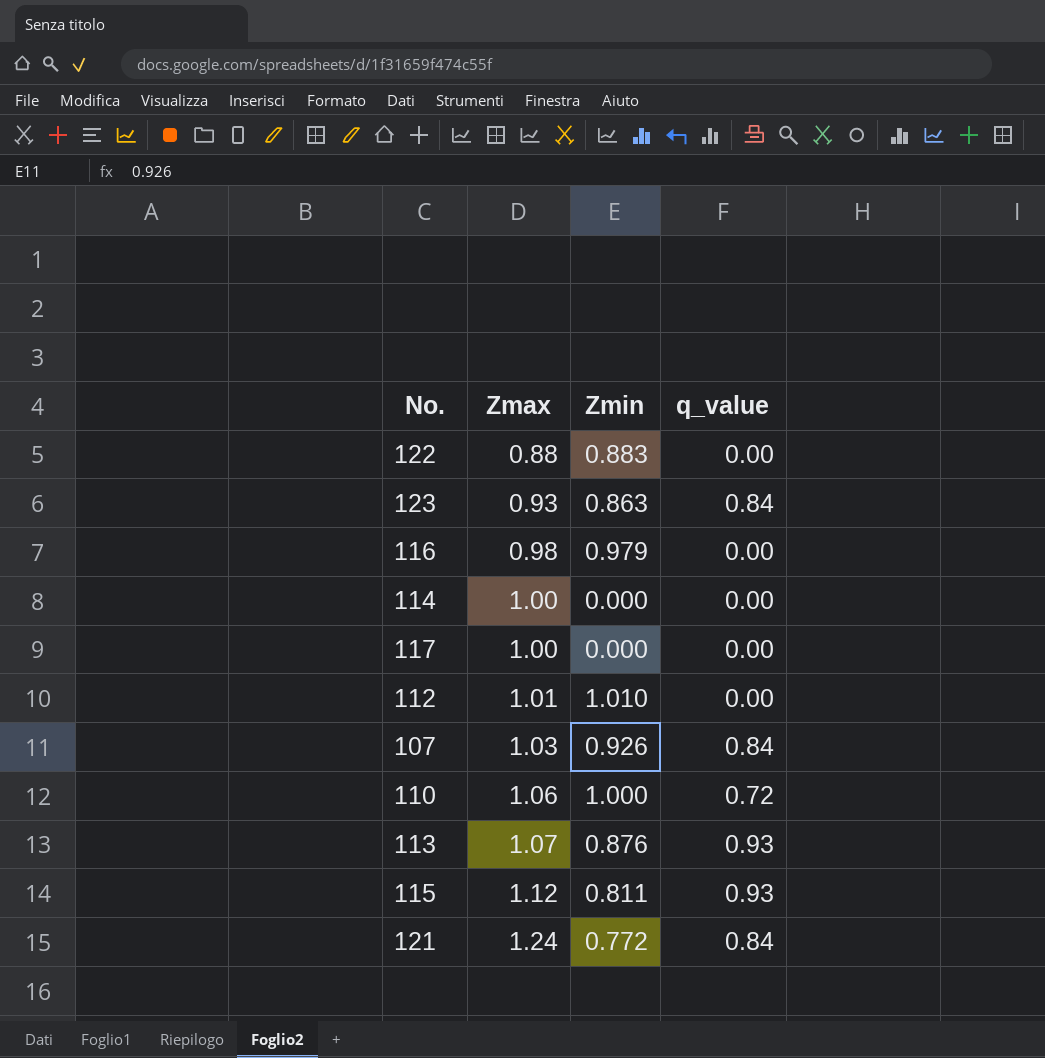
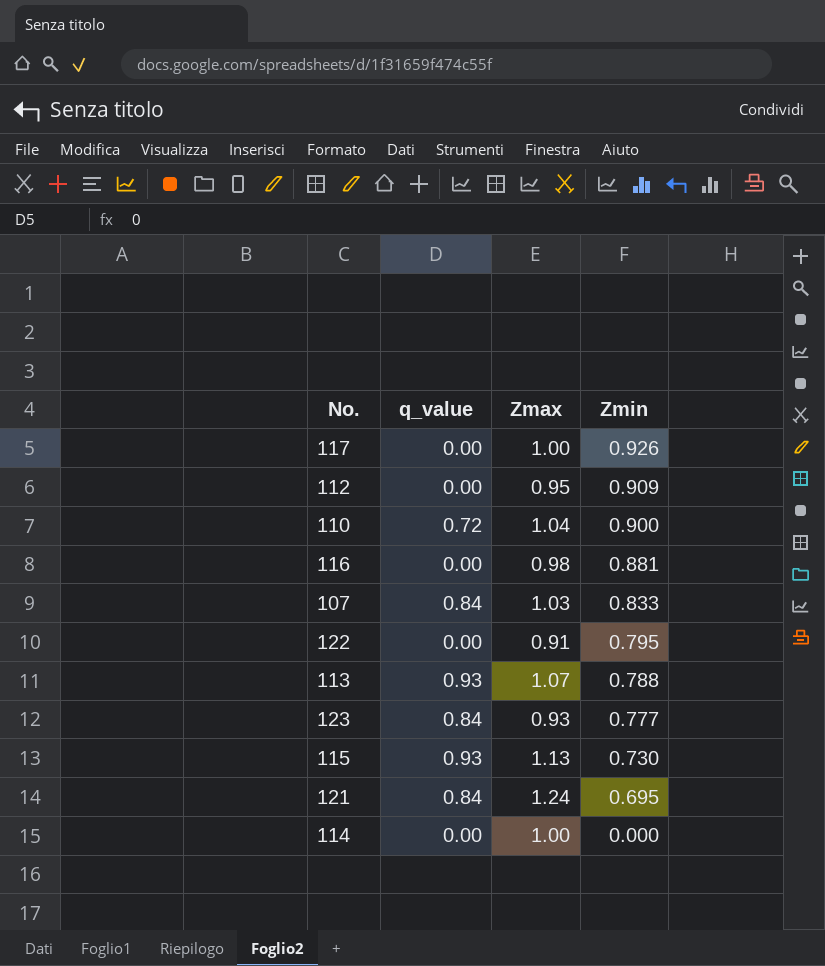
row order: Zmax ascending -> Zmin descending
column q_value | position: 4 -> 2
117 | Zmin: 0.000 -> 0.926
112 | Zmax: 1.01 -> 0.95
112 | Zmin: 1.010 -> 0.909
110 | Zmax: 1.06 -> 1.04
110 | Zmin: 1.000 -> 0.900
116 | Zmin: 0.979 -> 0.881
107 | Zmin: 0.926 -> 0.833
122 | Zmax: 0.88 -> 0.91
122 | Zmin: 0.883 -> 0.795
113 | Zmin: 0.876 -> 0.788
123 | Zmin: 0.863 -> 0.777
115 | Zmax: 1.12 -> 1.13
115 | Zmin: 0.811 -> 0.730
121 | Zmin: 0.772 -> 0.695

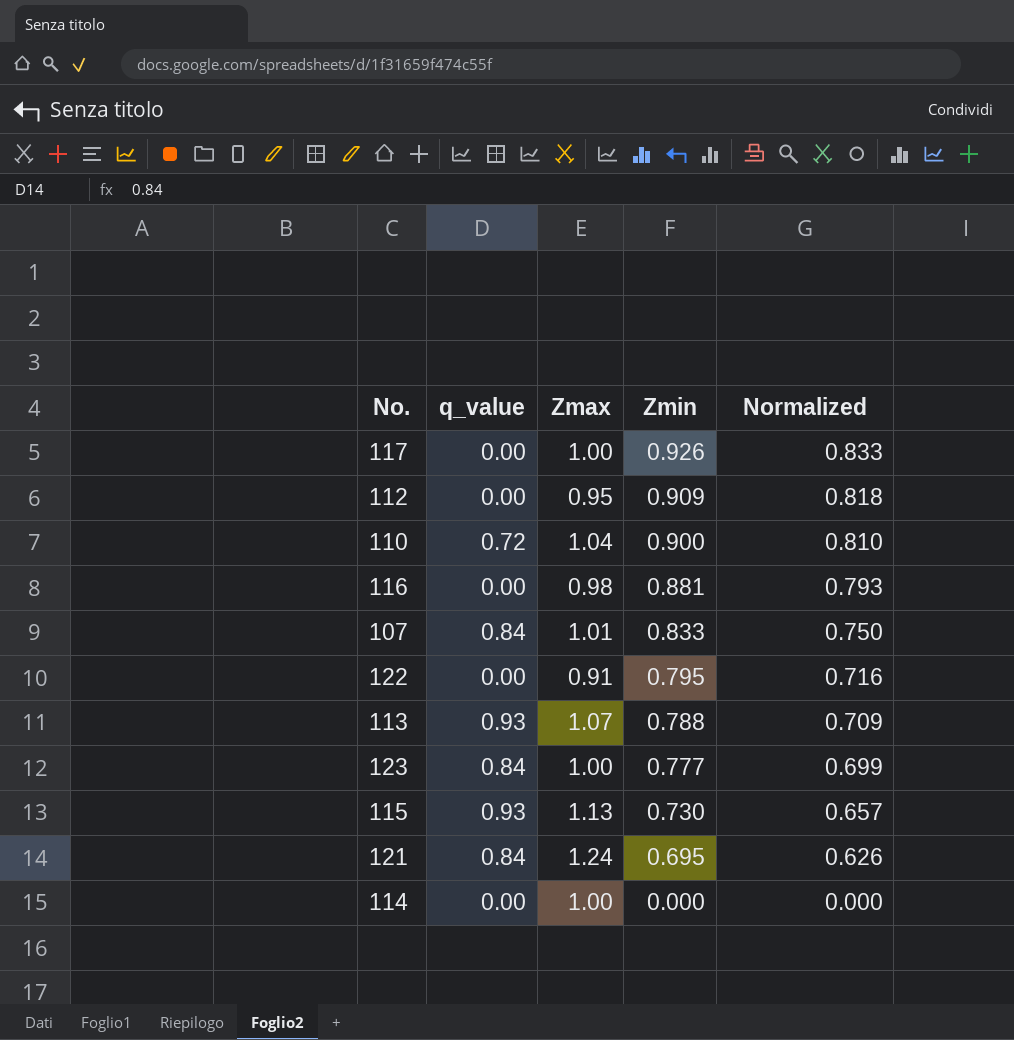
column Normalized | formula: none -> [Zmin] * 0.9
107 | Zmax: 1.03 -> 1.01
123 | Zmax: 0.93 -> 1.00

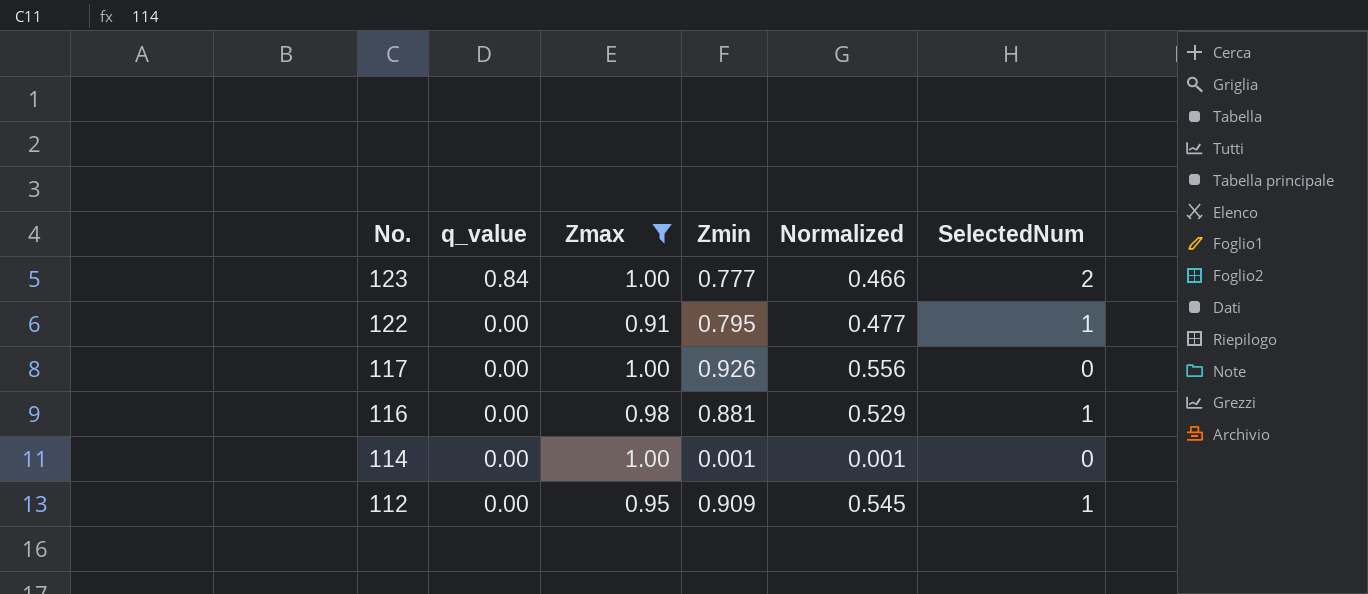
filter: none -> Zmax <= 1.00
row order: Zmin descending -> No. descending
column Normalized | formula: [Zmin] * 0.9 -> [Zmin] * 0.6
column SelectedNum | position: none -> 6
114 | Zmin: 0.000 -> 0.001

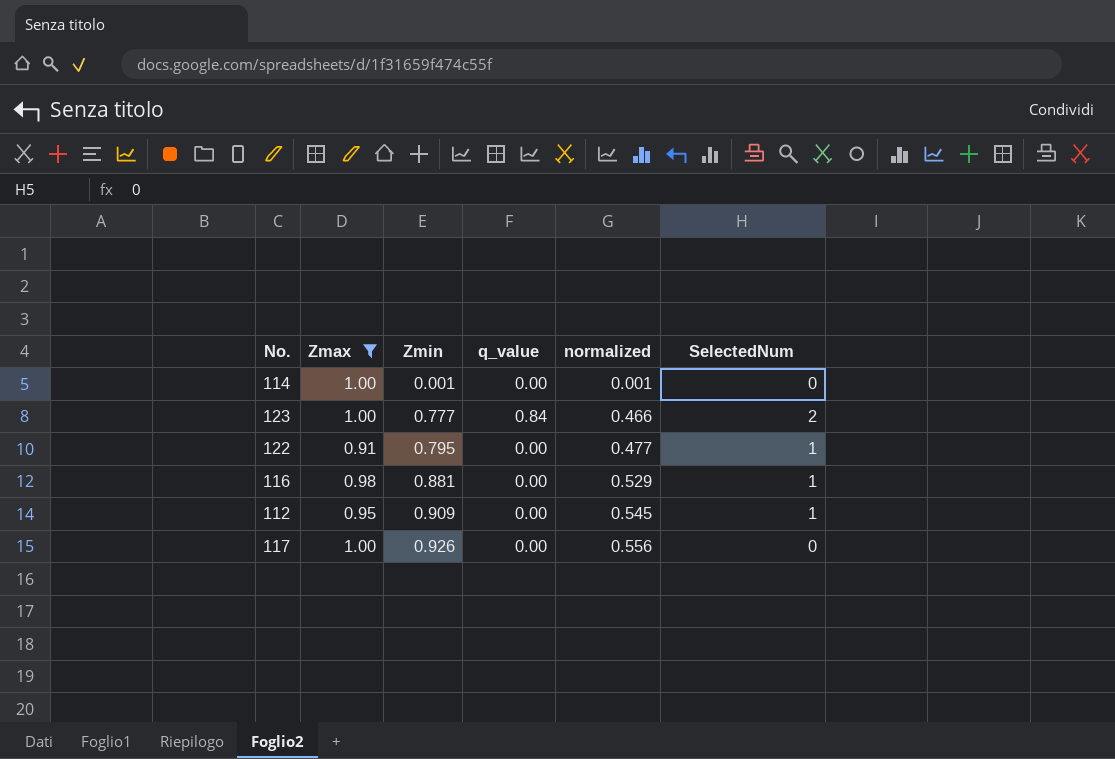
row order: No. descending -> Zmin ascending
column q_value | position: 2 -> 4
column name: Normalized -> normalized

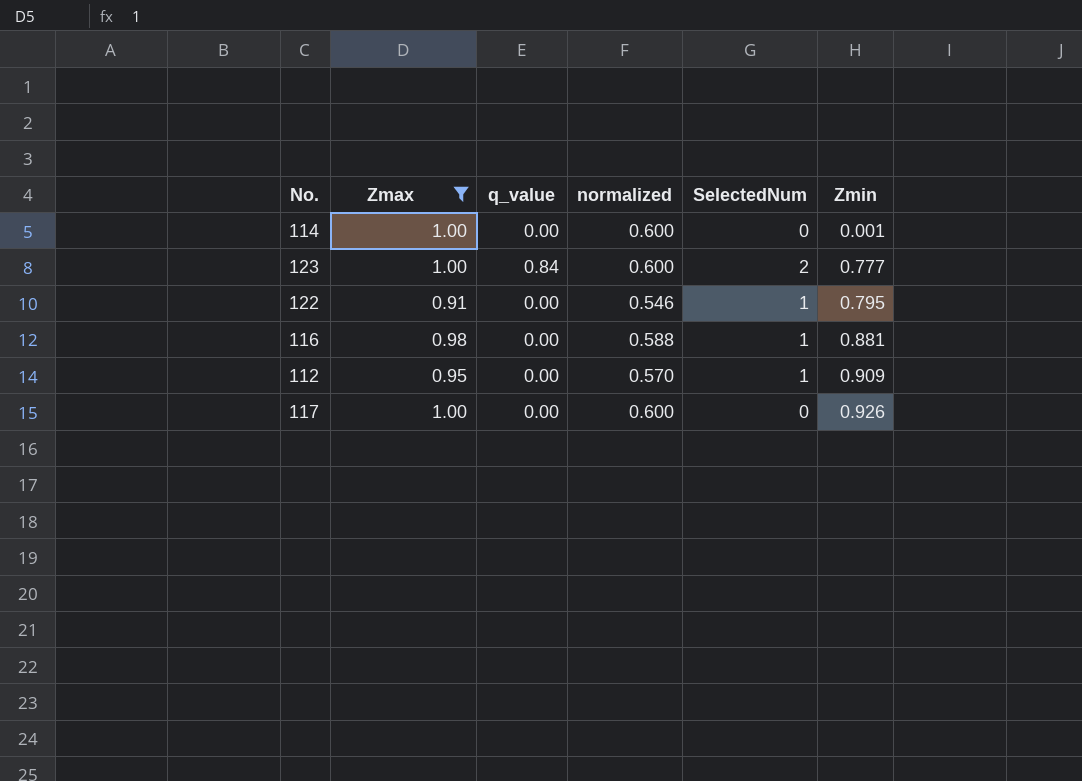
column normalized | formula: [Zmin] * 0.6 -> [Zmax] * 0.6
column Zmin | position: 3 -> 6

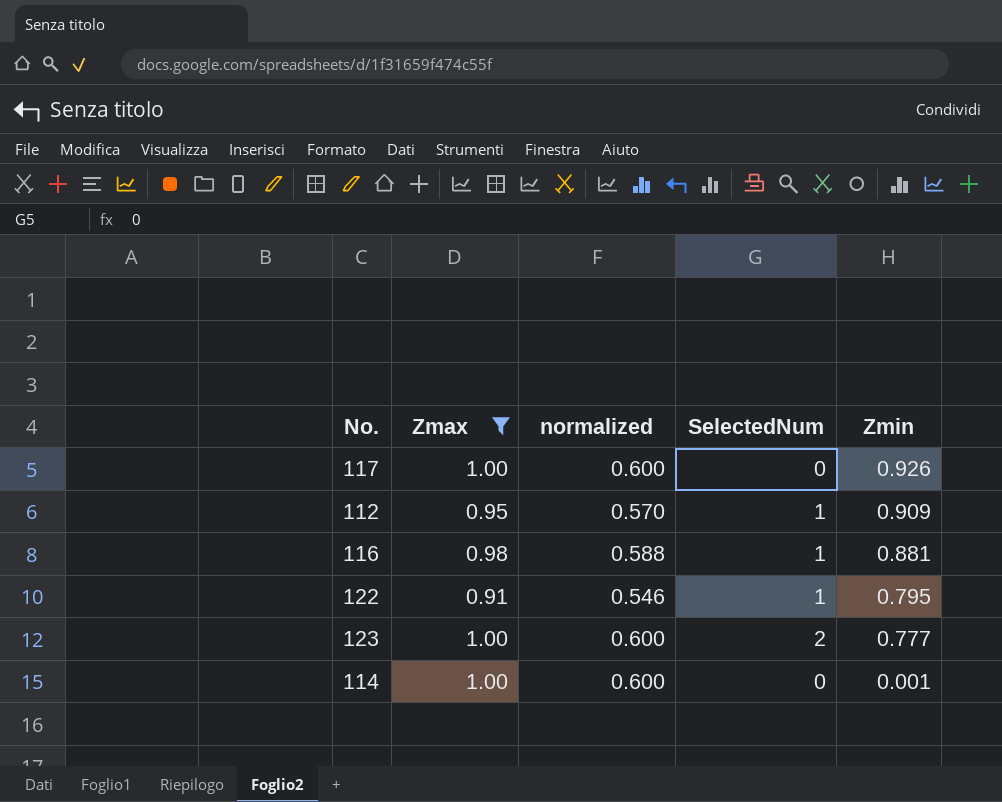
row order: Zmin ascending -> Zmin descending
column q_value | position: 3 -> none

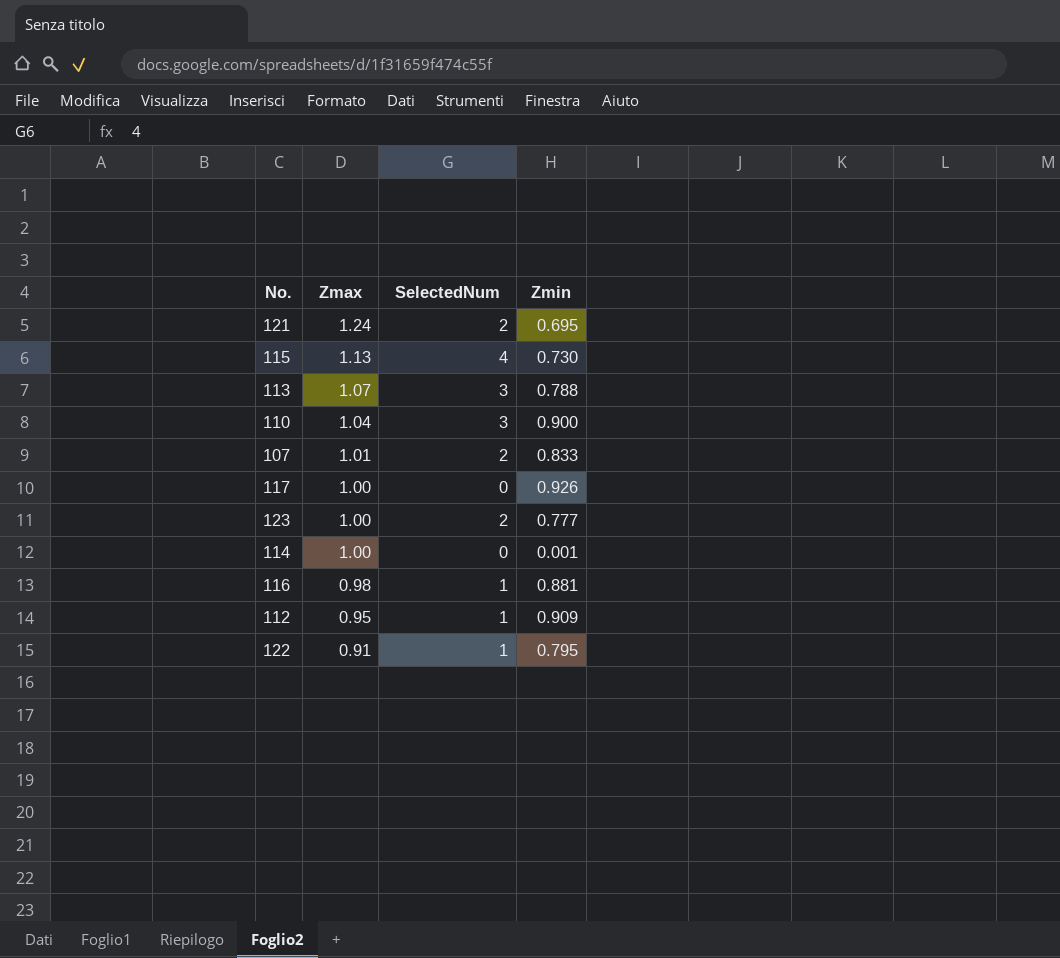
filter: Zmax <= 1.00 -> none
row order: Zmin descending -> Zmax descending
column normalized | formula: [Zmax] * 0.6 -> none

